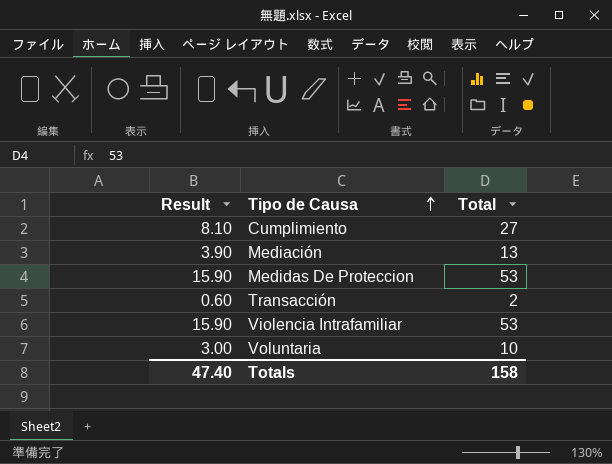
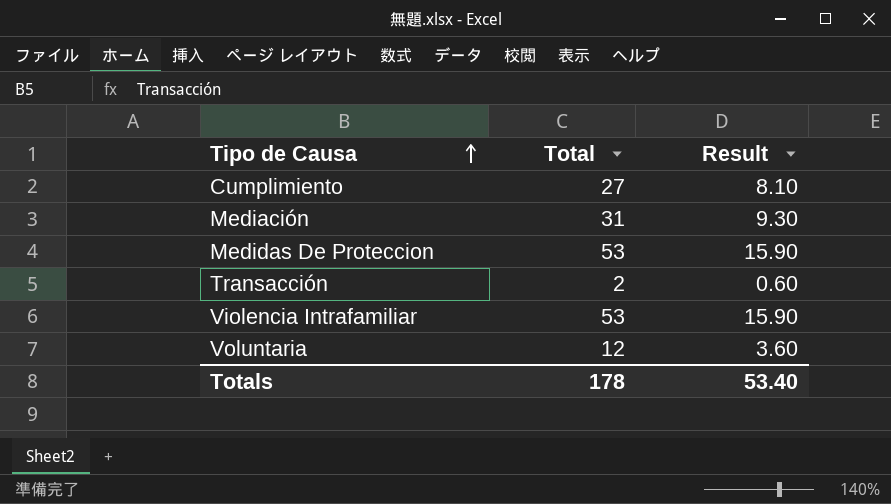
column Result | position: 1 -> 3
Mediación | Total: 13 -> 31
Mediación | Result: 3.90 -> 9.30
Voluntaria | Total: 10 -> 12
Voluntaria | Result: 3.00 -> 3.60
Totals | Total: 158 -> 178
Totals | Result: 47.40 -> 53.40

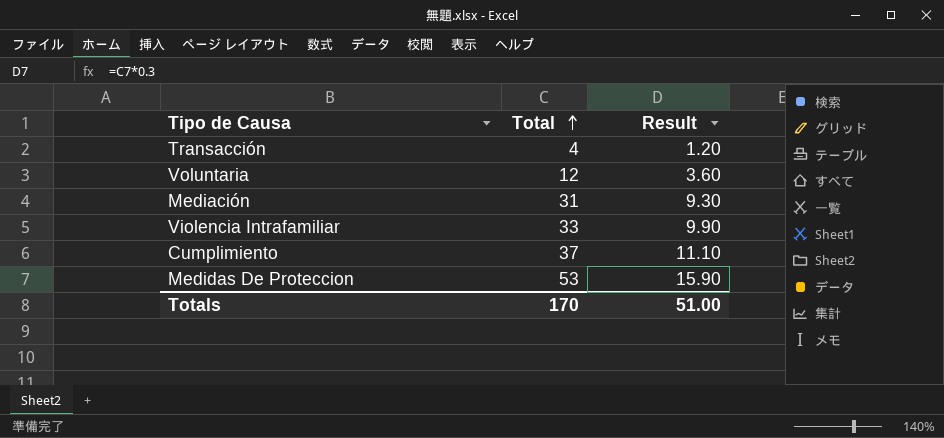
row order: Tipo de Causa ascending -> Total ascending
Transacción | Total: 2 -> 4
Transacción | Result: 0.60 -> 1.20
Violencia Intrafamiliar | Total: 53 -> 33
Violencia Intrafamiliar | Result: 15.90 -> 9.90
Cumplimiento | Total: 27 -> 37
Cumplimiento | Result: 8.10 -> 11.10
Totals | Total: 178 -> 170
Totals | Result: 53.40 -> 51.00

